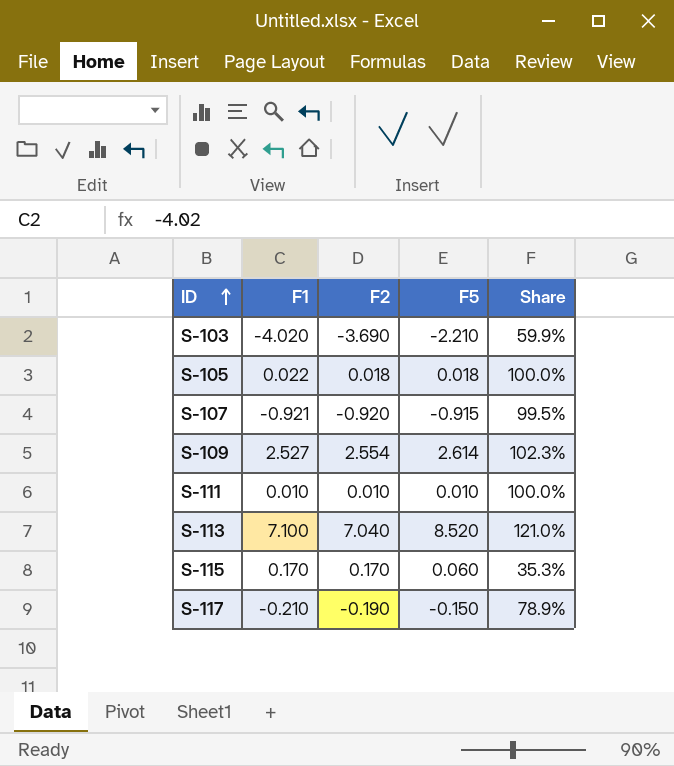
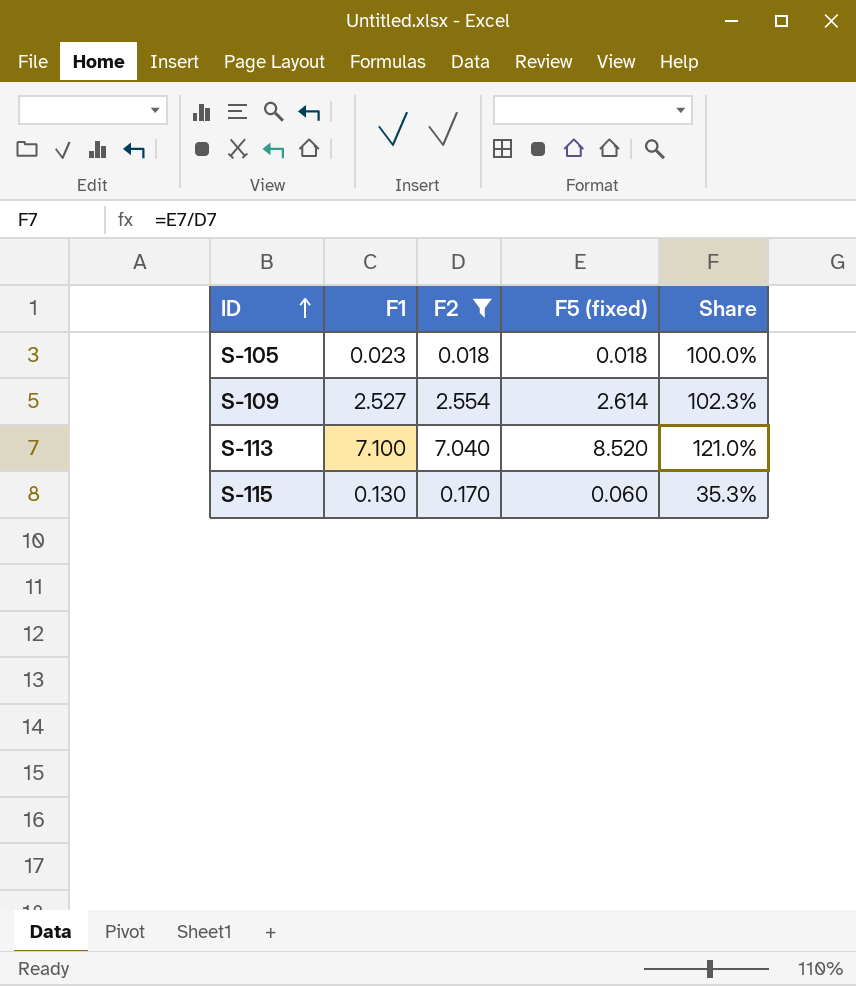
filter: none -> F2 >= 0.018
column name: F5 -> F5 (fixed)
S-105 | F1: 0.022 -> 0.023
S-115 | F1: 0.170 -> 0.130

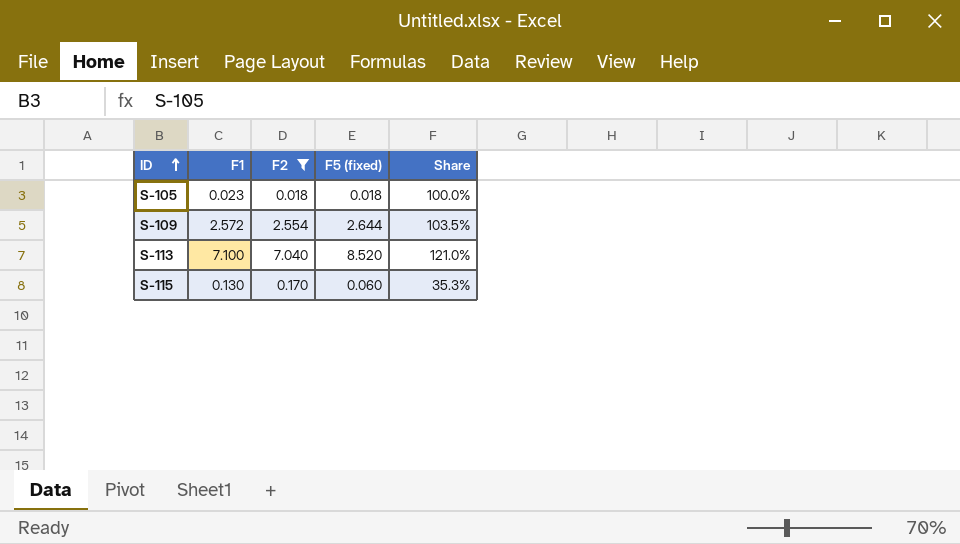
S-109 | F1: 2.527 -> 2.572
S-109 | F5 (fixed): 2.614 -> 2.644
S-109 | Share: 102.3% -> 103.5%

